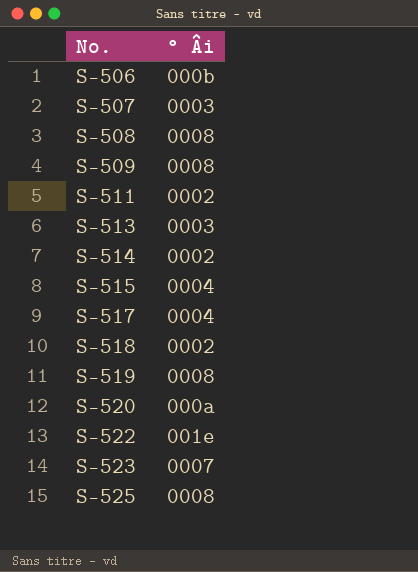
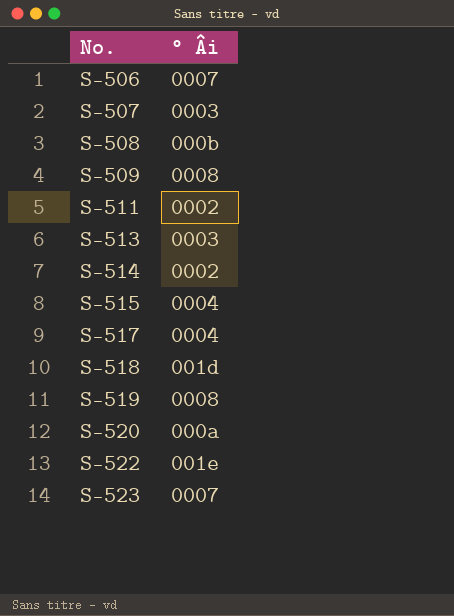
row S-525: 0008 -> none
S-506 | ° Âi: 000b -> 0007
S-508 | ° Âi: 0008 -> 000b
S-518 | ° Âi: 0002 -> 001d

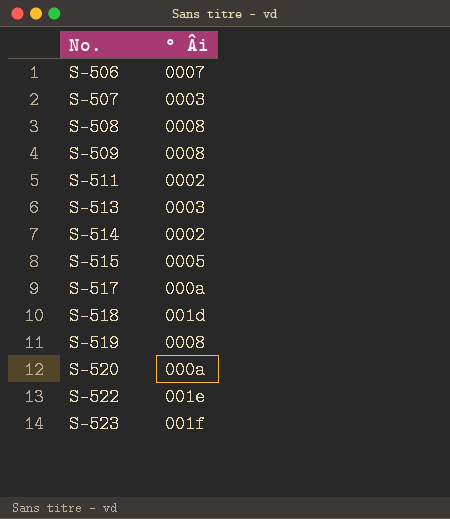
S-508 | ° Âi: 000b -> 0008
S-515 | ° Âi: 0004 -> 0005
S-517 | ° Âi: 0004 -> 000a
S-523 | ° Âi: 0007 -> 001f

